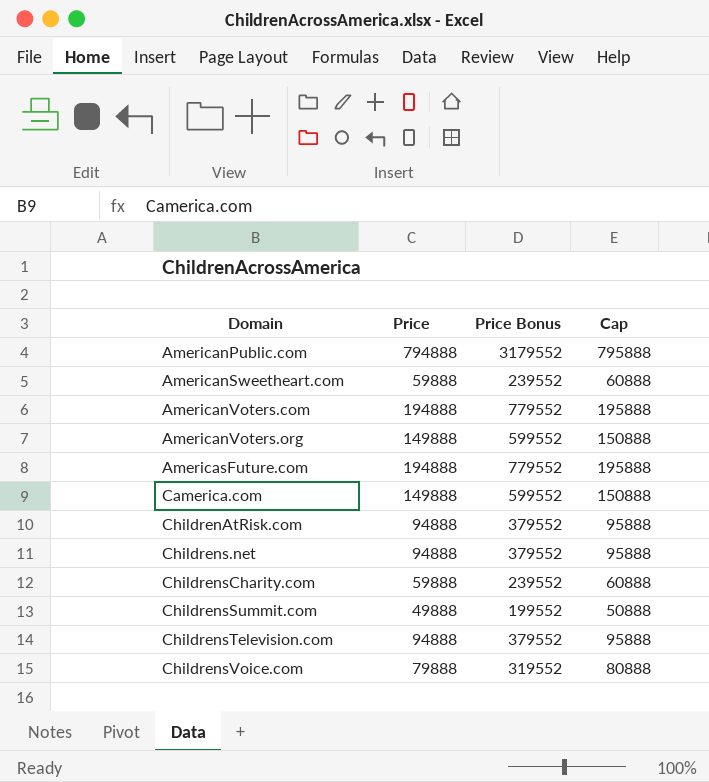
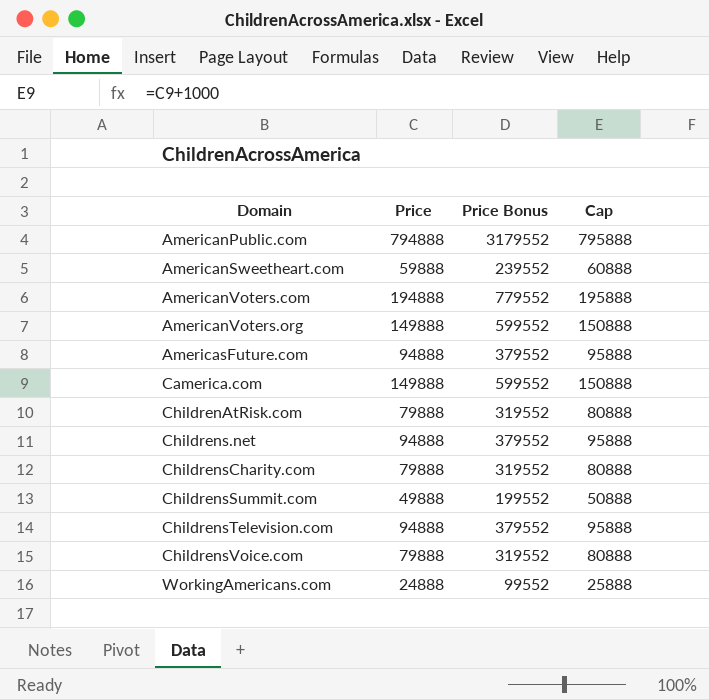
AmericasFuture.com | Price: 194888 -> 94888
AmericasFuture.com | Price Bonus: 779552 -> 379552
AmericasFuture.com | Cap: 195888 -> 95888
ChildrenAtRisk.com | Price: 94888 -> 79888
ChildrenAtRisk.com | Price Bonus: 379552 -> 319552
ChildrenAtRisk.com | Cap: 95888 -> 80888
ChildrensCharity.com | Price: 59888 -> 79888
ChildrensCharity.com | Price Bonus: 239552 -> 319552
ChildrensCharity.com | Cap: 60888 -> 80888
row WorkingAmericans.com: none -> 24888 | 99552 | 25888

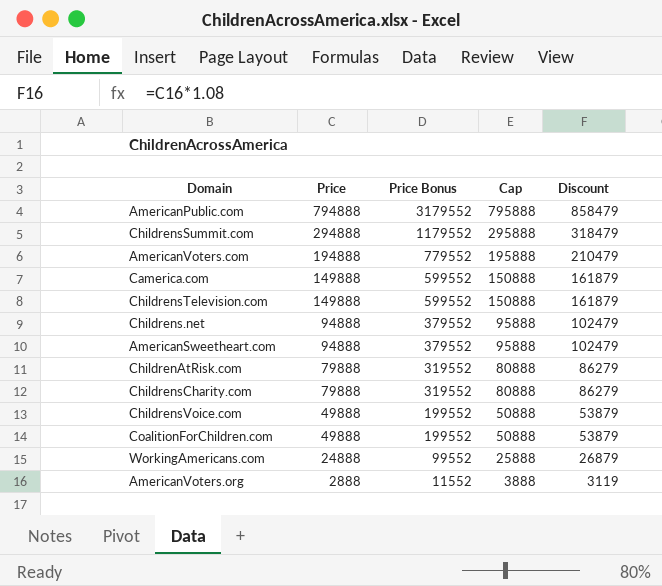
row order: Domain ascending -> Price descending
column Discount | formula: none -> [Price] * 1.08
row AmericasFuture.com: 94888 | 379552 | 95888 -> none
ChildrensSummit.com | Price: 49888 -> 294888
ChildrensSummit.com | Price Bonus: 199552 -> 1179552
ChildrensSummit.com | Cap: 50888 -> 295888
ChildrensTelevision.com | Price: 94888 -> 149888
ChildrensTelevision.com | Price Bonus: 379552 -> 599552
ChildrensTelevision.com | Cap: 95888 -> 150888
AmericanSweetheart.com | Price: 59888 -> 94888
AmericanSweetheart.com | Price Bonus: 239552 -> 379552
AmericanSweetheart.com | Cap: 60888 -> 95888
ChildrensVoice.com | Price: 79888 -> 49888
ChildrensVoice.com | Price Bonus: 319552 -> 199552
ChildrensVoice.com | Cap: 80888 -> 50888
row CoalitionForChildren.com: none -> 49888 | 199552 | 50888 | 53879
AmericanVoters.org | Price: 149888 -> 2888
AmericanVoters.org | Price Bonus: 599552 -> 11552
AmericanVoters.org | Cap: 150888 -> 3888

